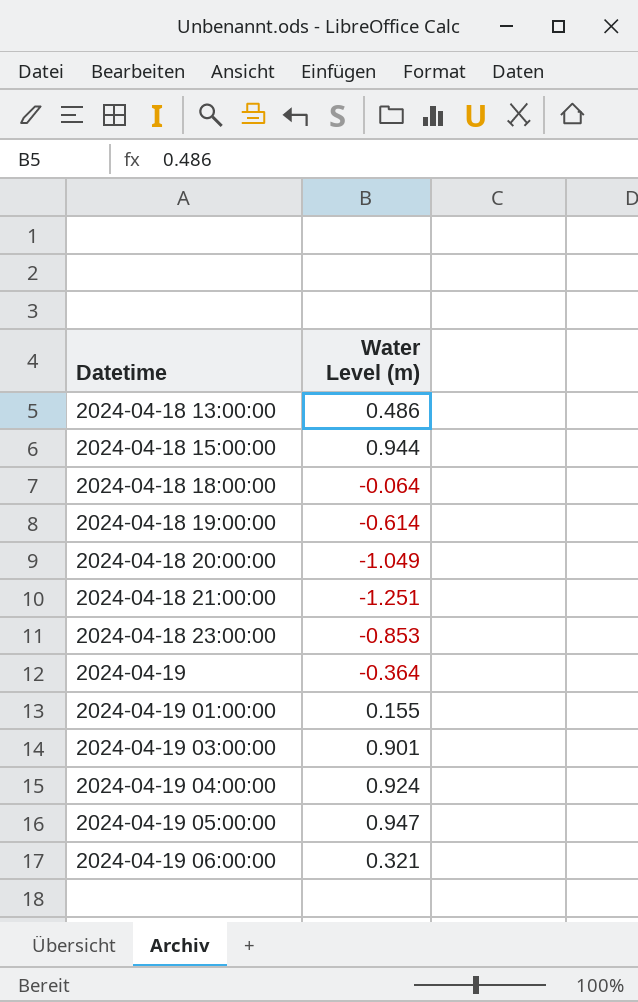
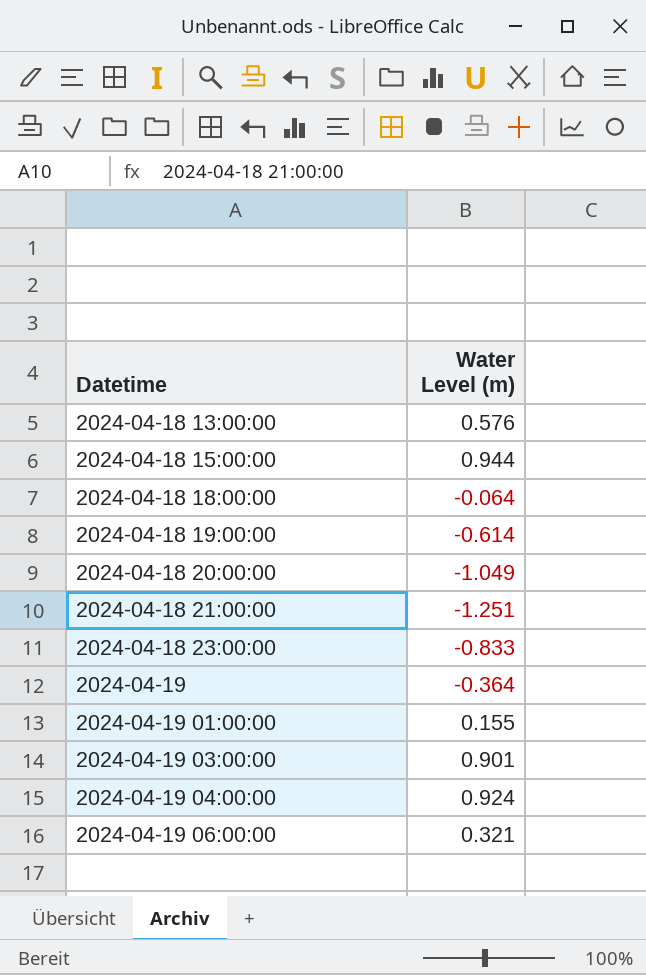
row 2024-04-19 05:00:00: 0.947 -> none
2024-04-18 13:00:00 | Water Level (m): 0.486 -> 0.576
2024-04-18 23:00:00 | Water Level (m): -0.853 -> -0.833

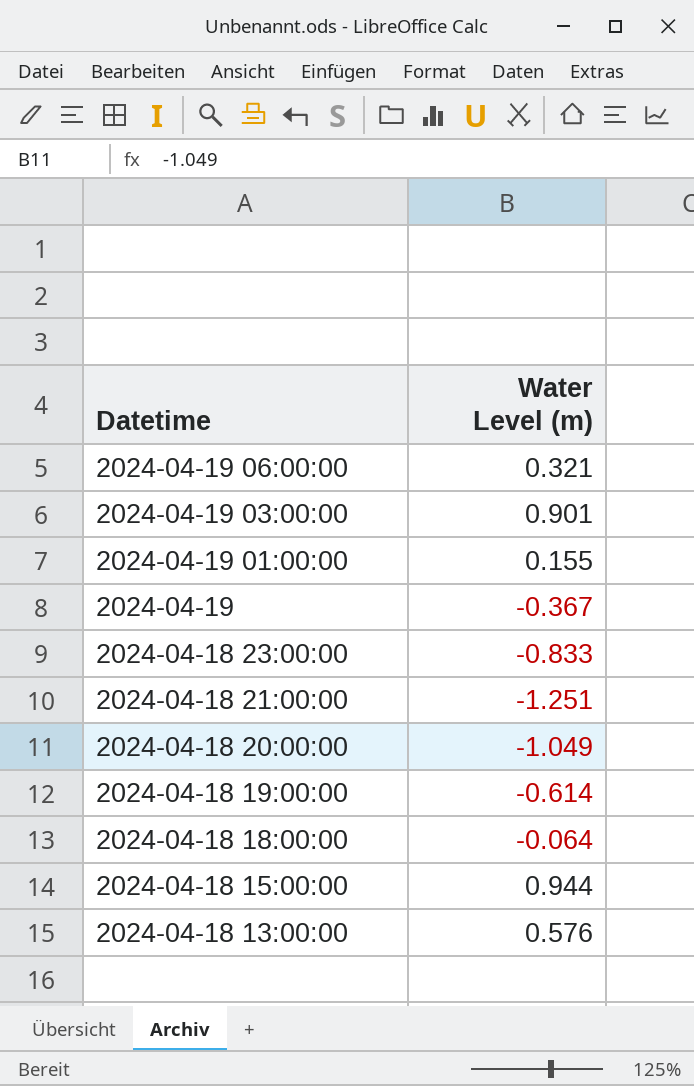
row order: Datetime ascending -> Datetime descending
row 2024-04-19 04:00:00: 0.924 -> none
2024-04-19 | Water Level (m): -0.364 -> -0.367

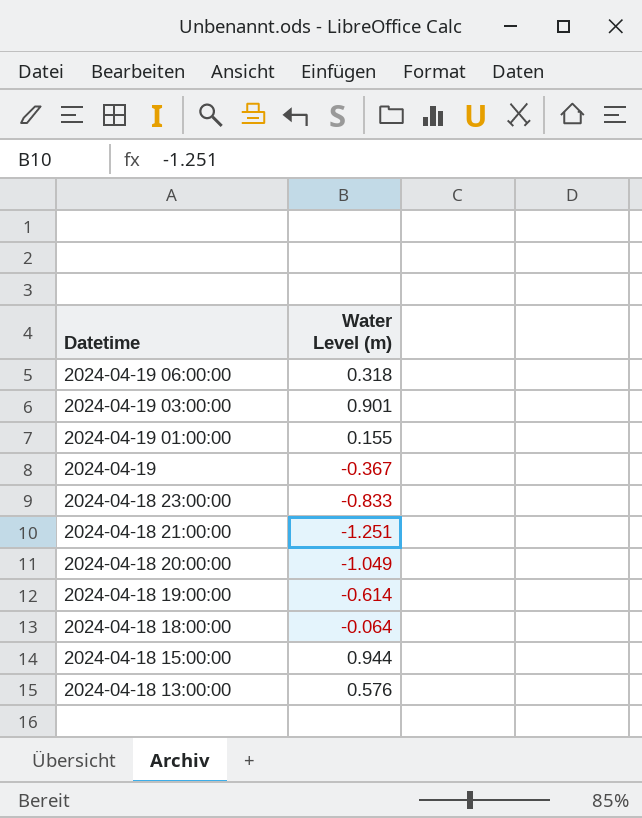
2024-04-19 06:00:00 | Water Level (m): 0.321 -> 0.318

